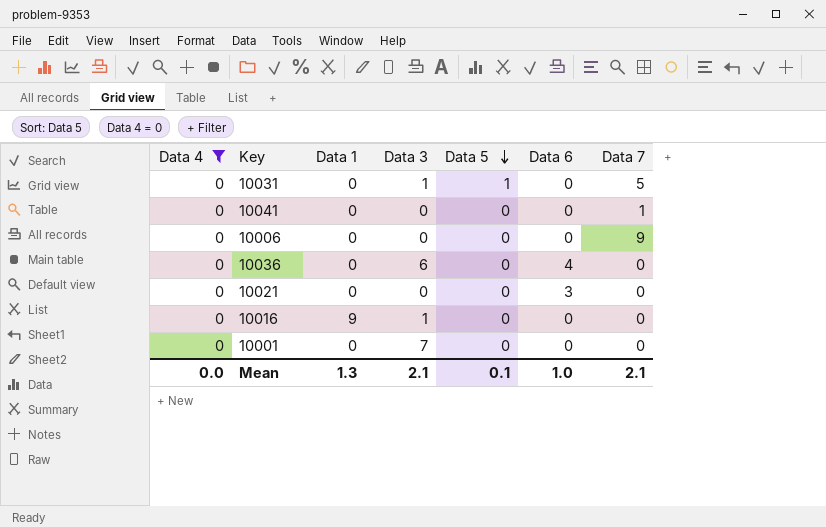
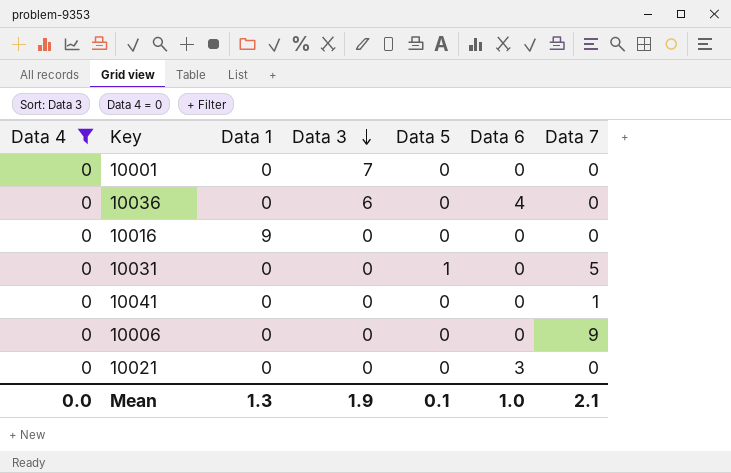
row order: Data 5 descending -> Data 3 descending
10016 | Data 3: 1 -> 0
10031 | Data 3: 1 -> 0
Mean | Data 3: 2.1 -> 1.9

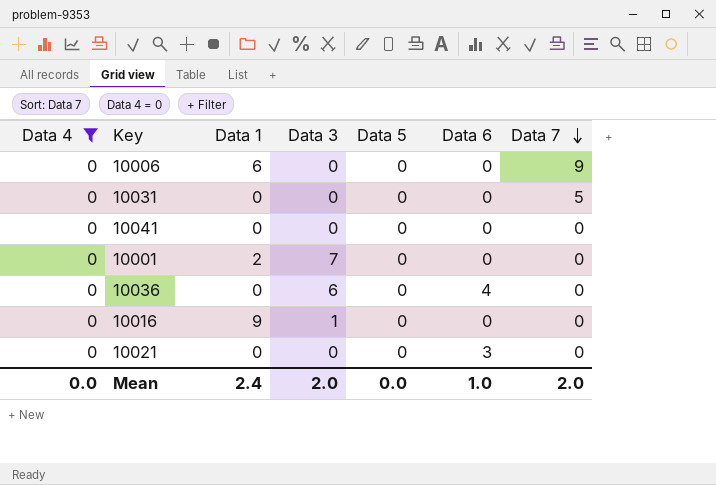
row order: Data 3 descending -> Data 7 descending
10006 | Data 1: 0 -> 6
10031 | Data 5: 1 -> 0
10041 | Data 7: 1 -> 0
10001 | Data 1: 0 -> 2
10016 | Data 3: 0 -> 1
Mean | Data 1: 1.3 -> 2.4
Mean | Data 3: 1.9 -> 2.0
Mean | Data 5: 0.1 -> 0.0
Mean | Data 7: 2.1 -> 2.0

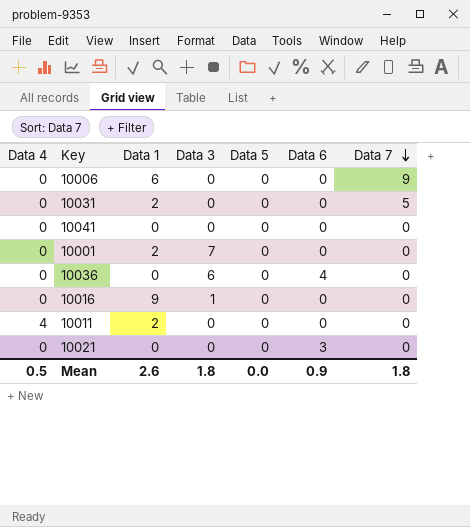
filter: Data 4 = 0 -> none
10031 | Data 1: 0 -> 2
Mean | Data 4: 0.0 -> 0.5
Mean | Data 1: 2.4 -> 2.6
Mean | Data 3: 2.0 -> 1.8
Mean | Data 6: 1.0 -> 0.9
Mean | Data 7: 2.0 -> 1.8

